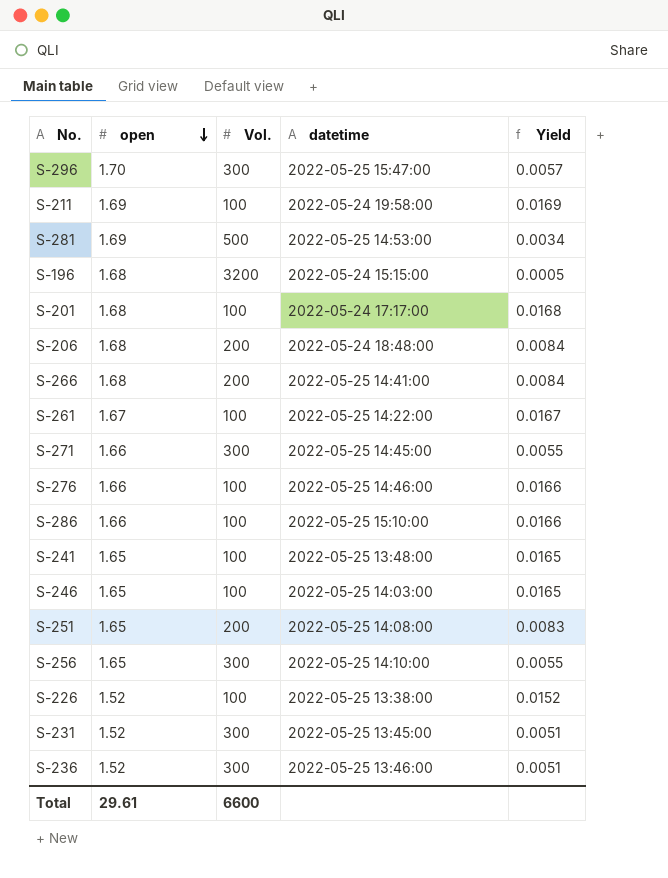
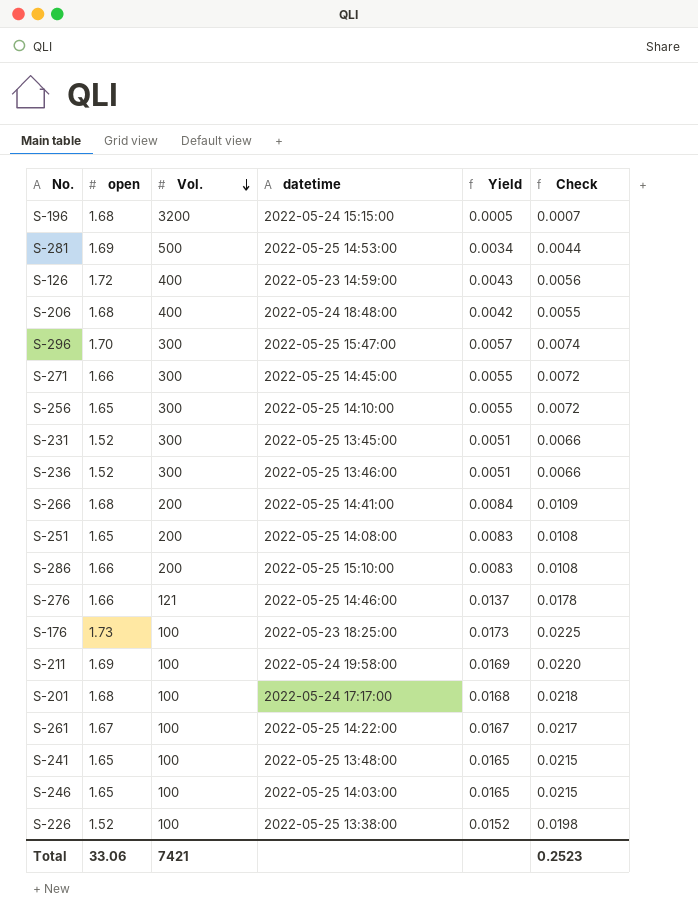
row order: open descending -> Vol. descending
column Check | formula: none -> [Yield] * 1.3
row S-126: none -> 1.72 | 400 | 2022-05-23 14:59:00 | 0.0043 | 0.0056
S-206 | Vol.: 200 -> 400
S-206 | Yield: 0.0084 -> 0.0042
S-286 | Vol.: 100 -> 200
S-286 | Yield: 0.0166 -> 0.0083
S-276 | Vol.: 100 -> 121
S-276 | Yield: 0.0166 -> 0.0137
row S-176: none -> 1.73 | 100 | 2022-05-23 18:25:00 | 0.0173 | 0.0225
Total | open: 29.61 -> 33.06
Total | Vol.: 6600 -> 7421

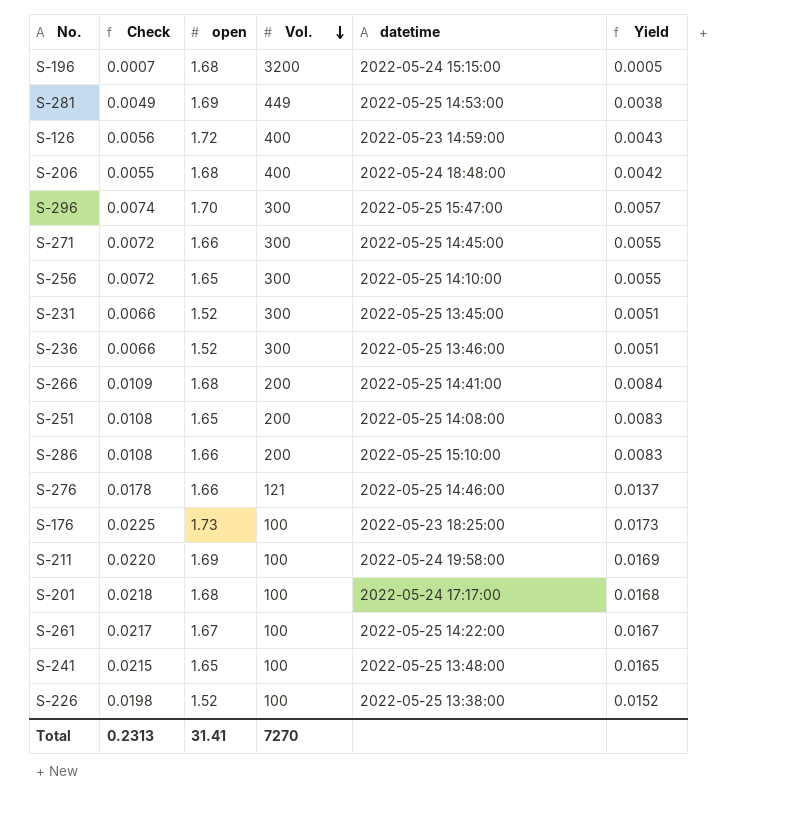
column Check | position: 6 -> 2
row S-246: 1.65 | 100 | 2022-05-25 14:03:00 | 0.0165 | 0.0215 -> none
S-281 | Check: 0.0044 -> 0.0049
S-281 | Vol.: 500 -> 449
S-281 | Yield: 0.0034 -> 0.0038
Total | Check: 0.2523 -> 0.2313
Total | open: 33.06 -> 31.41
Total | Vol.: 7421 -> 7270

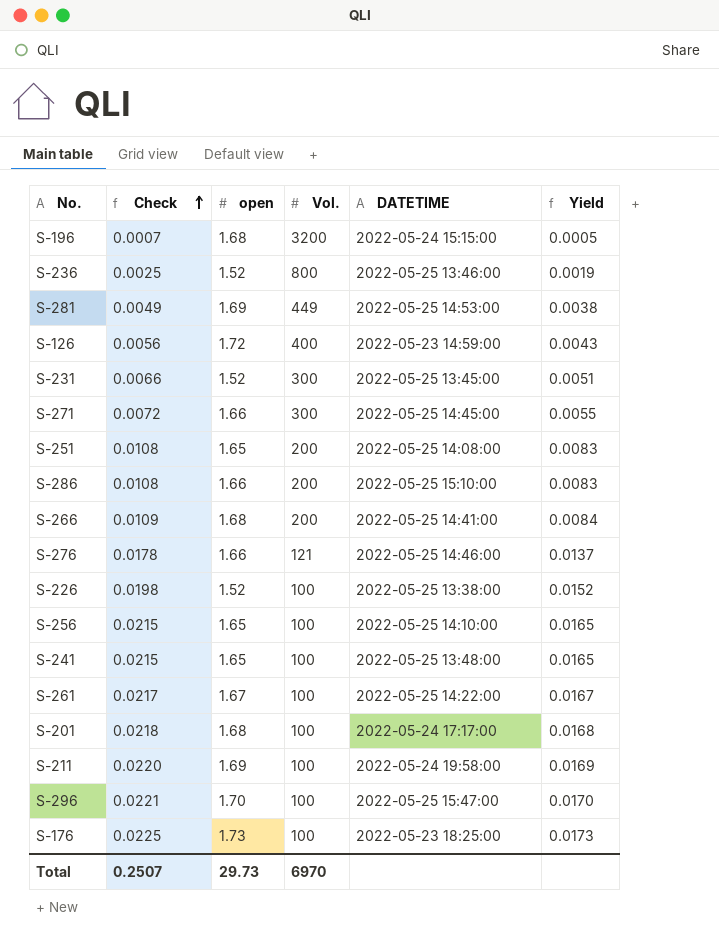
row order: Vol. descending -> Check ascending
column name: datetime -> DATETIME
row S-206: 0.0055 | 1.68 | 400 | 2022-05-24 18:48:00 | 0.0042 -> none
S-236 | Check: 0.0066 -> 0.0025
S-236 | Vol.: 300 -> 800
S-236 | Yield: 0.0051 -> 0.0019
S-256 | Check: 0.0072 -> 0.0215
S-256 | Vol.: 300 -> 100
S-256 | Yield: 0.0055 -> 0.0165
S-296 | Check: 0.0074 -> 0.0221
S-296 | Vol.: 300 -> 100
S-296 | Yield: 0.0057 -> 0.0170
Total | Check: 0.2313 -> 0.2507
Total | open: 31.41 -> 29.73
Total | Vol.: 7270 -> 6970

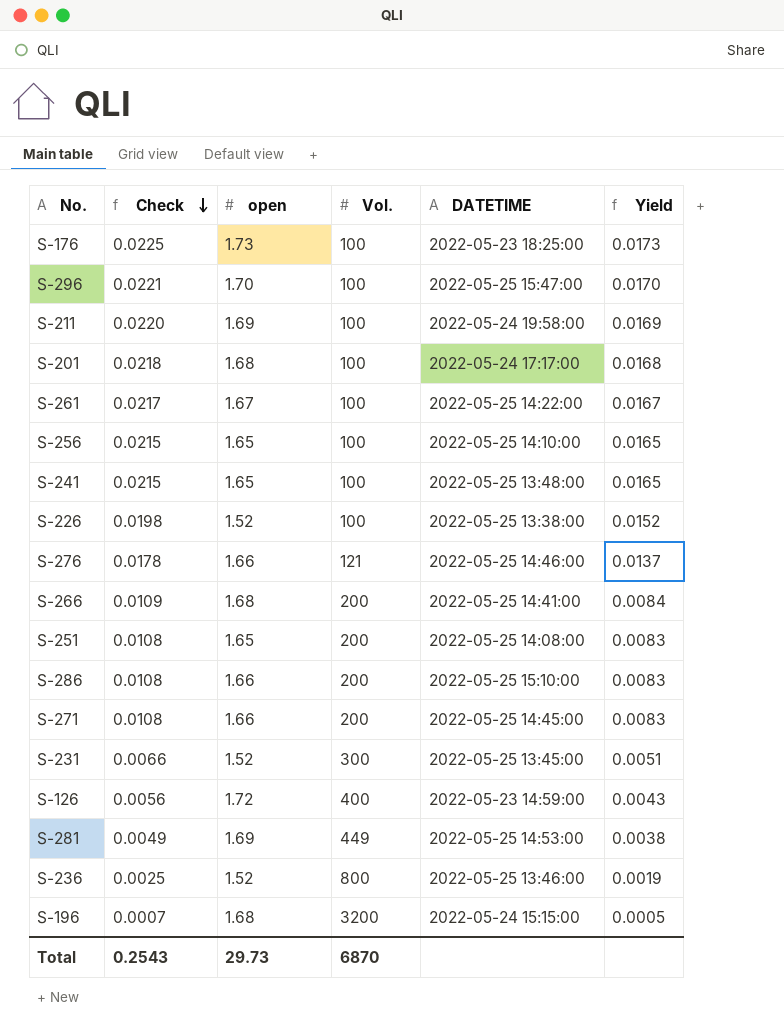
row order: Check ascending -> Check descending
S-271 | Check: 0.0072 -> 0.0108
S-271 | Vol.: 300 -> 200
S-271 | Yield: 0.0055 -> 0.0083
Total | Check: 0.2507 -> 0.2543
Total | Vol.: 6970 -> 6870

